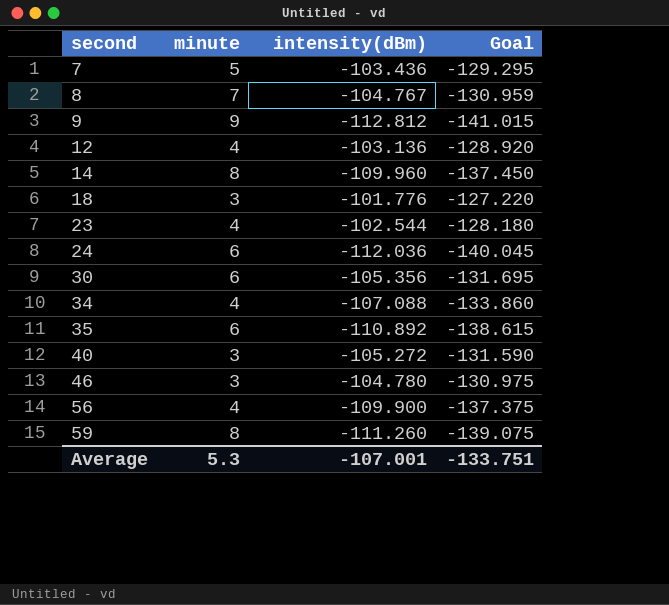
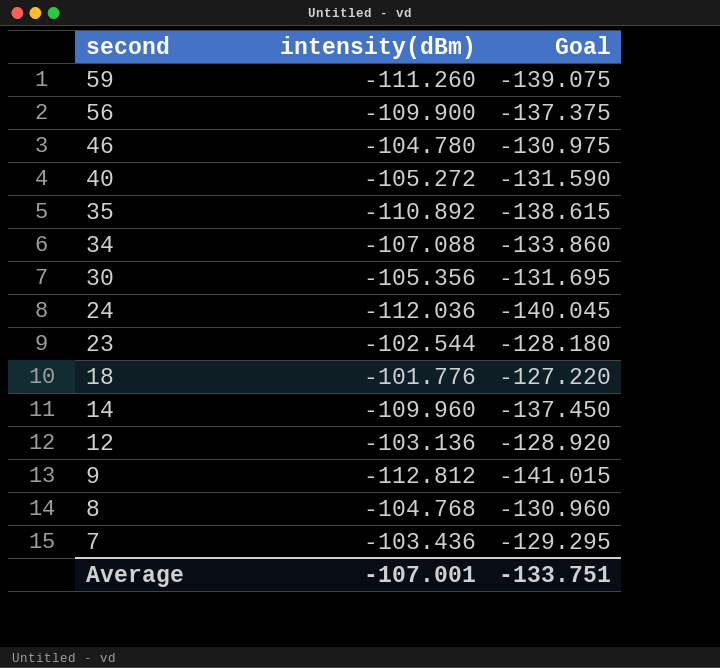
row order: second ascending -> second descending
column minute | position: 2 -> none
8 | intensity(dBm): -104.767 -> -104.768
8 | Goal: -130.959 -> -130.960

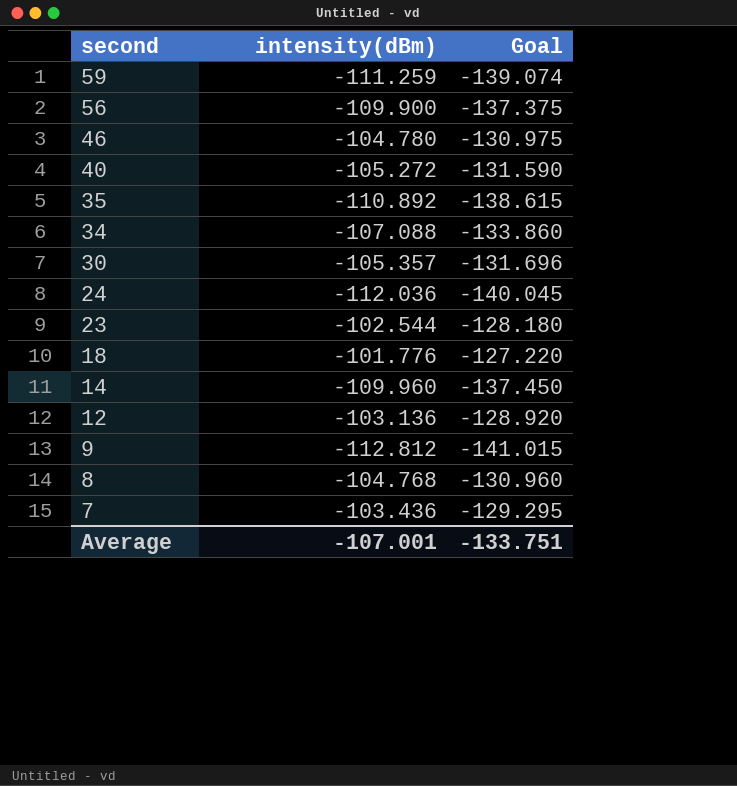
59 | intensity(dBm): -111.260 -> -111.259
59 | Goal: -139.075 -> -139.074
30 | intensity(dBm): -105.356 -> -105.357
30 | Goal: -131.695 -> -131.696

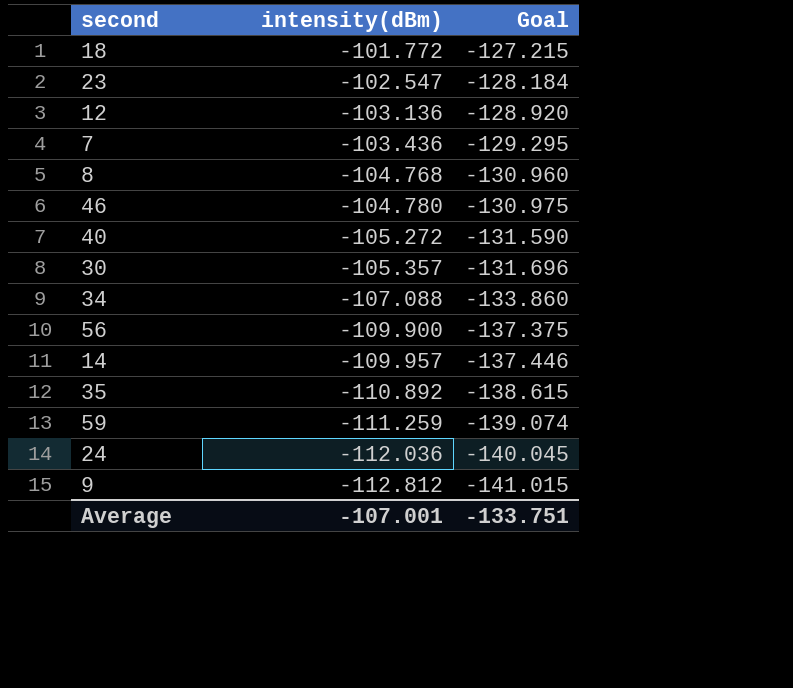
row order: second descending -> intensity(dBm) descending
18 | intensity(dBm): -101.776 -> -101.772
18 | Goal: -127.220 -> -127.215
23 | intensity(dBm): -102.544 -> -102.547
23 | Goal: -128.180 -> -128.184
14 | intensity(dBm): -109.960 -> -109.957
14 | Goal: -137.450 -> -137.446

